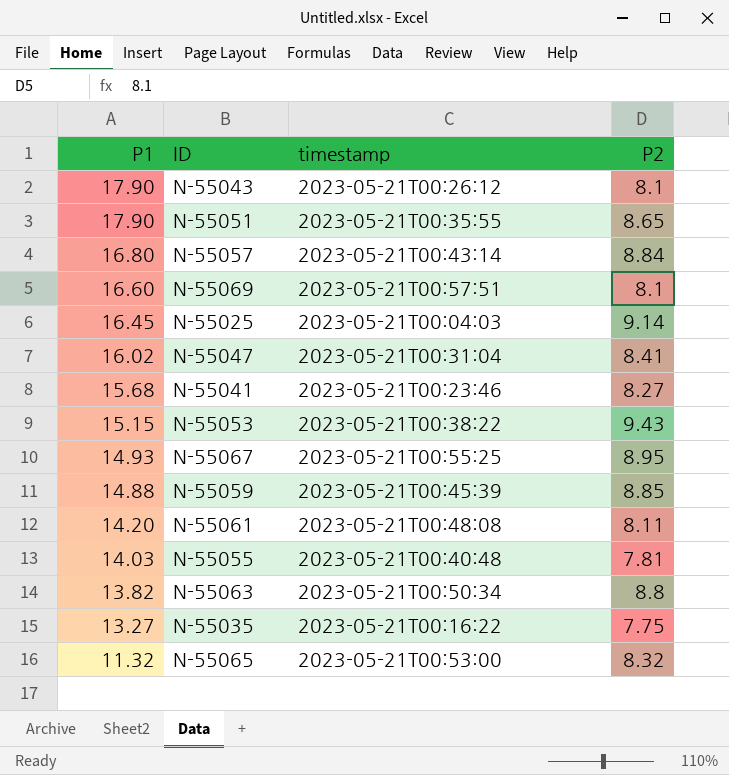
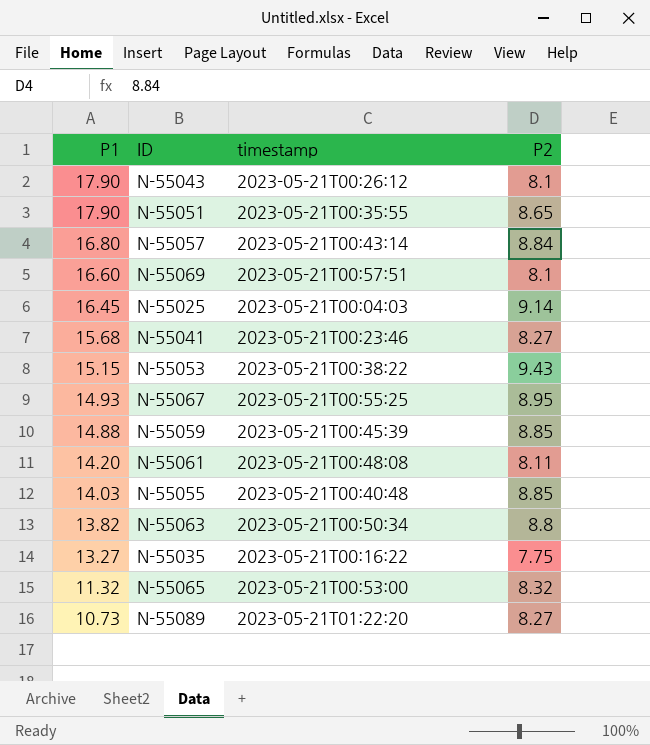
row N-55047: 16.02 | 2023-05-21T00:31:04 | 8.41 -> none
N-55055 | P2: 7.81 -> 8.85
row N-55089: none -> 10.73 | 2023-05-21T01:22:20 | 8.27

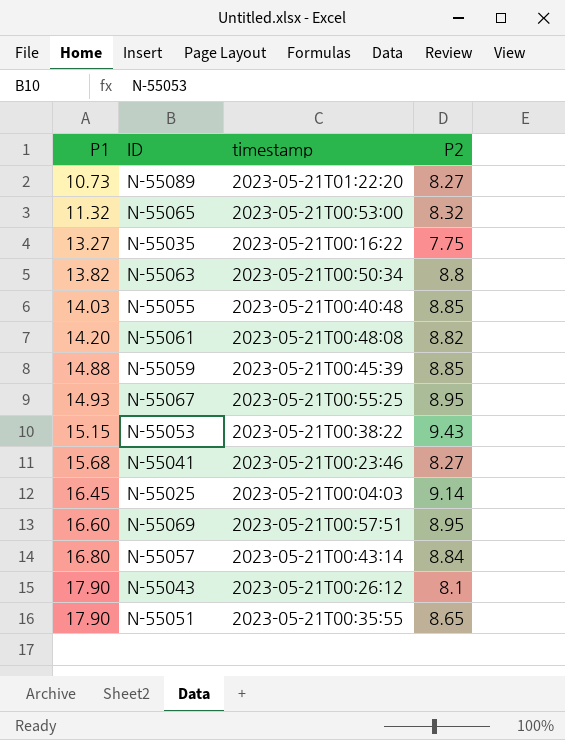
row order: P1 descending -> P1 ascending
N-55061 | P2: 8.11 -> 8.82
N-55069 | P2: 8.1 -> 8.95

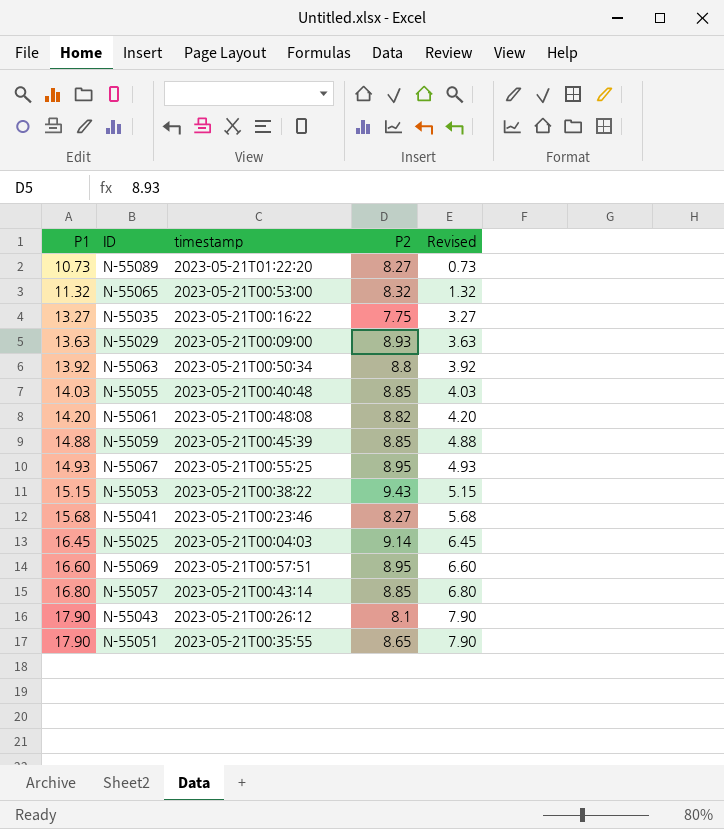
column Revised | formula: none -> [P1] - 10
row N-55029: none -> 13.63 | 2023-05-21T00:09:00 | 8.93 | 3.63
N-55063 | P1: 13.82 -> 13.92
N-55057 | P2: 8.84 -> 8.85

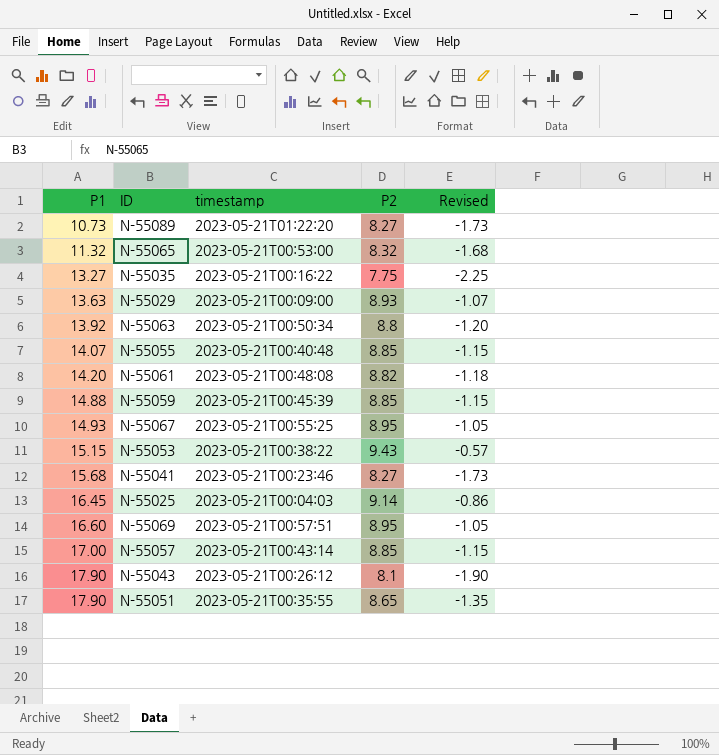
column Revised | formula: [P1] - 10 -> [P2] - 10
N-55055 | P1: 14.03 -> 14.07
N-55057 | P1: 16.80 -> 17.00

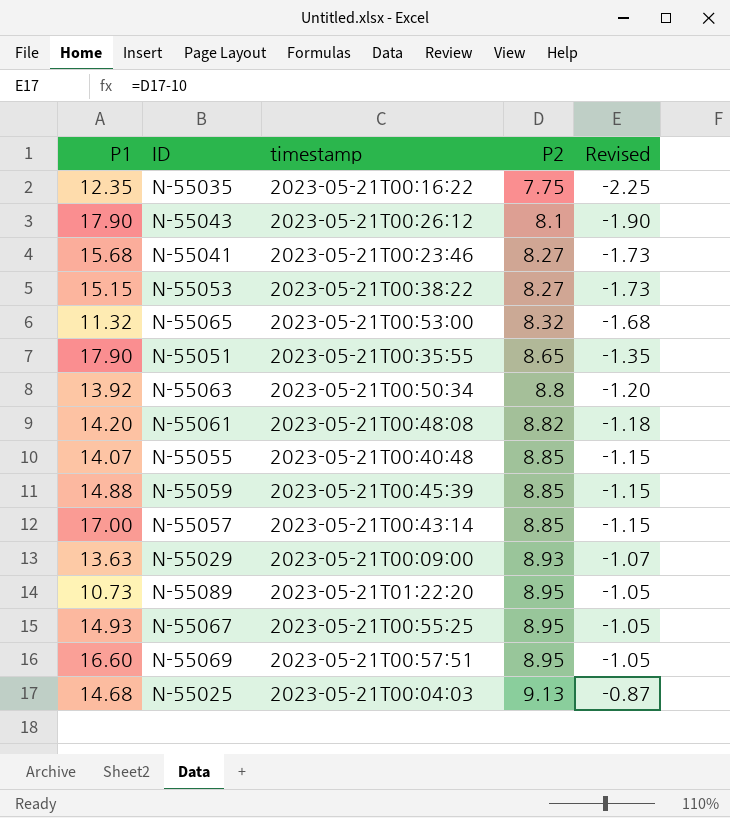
row order: P1 ascending -> P2 ascending
N-55035 | P1: 13.27 -> 12.35
N-55053 | P2: 9.43 -> 8.27
N-55053 | Revised: -0.57 -> -1.73
N-55089 | P2: 8.27 -> 8.95
N-55089 | Revised: -1.73 -> -1.05
N-55025 | P1: 16.45 -> 14.68
N-55025 | P2: 9.14 -> 9.13
N-55025 | Revised: -0.86 -> -0.87

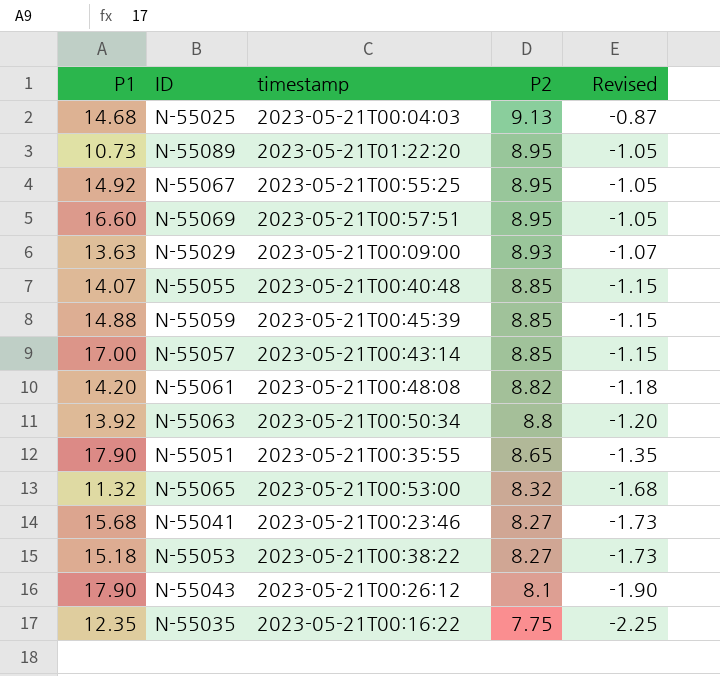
row order: P2 ascending -> P2 descending
N-55067 | P1: 14.93 -> 14.92
N-55053 | P1: 15.15 -> 15.18

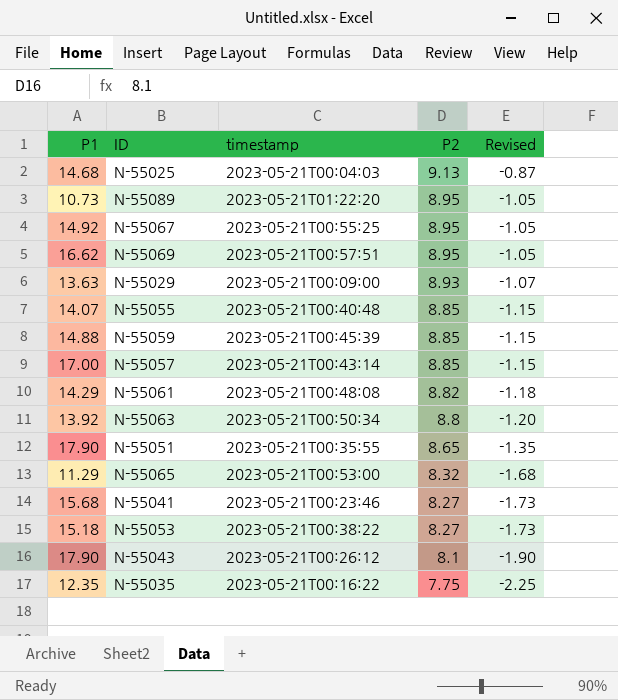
N-55069 | P1: 16.60 -> 16.62
N-55061 | P1: 14.20 -> 14.29
N-55065 | P1: 11.32 -> 11.29

